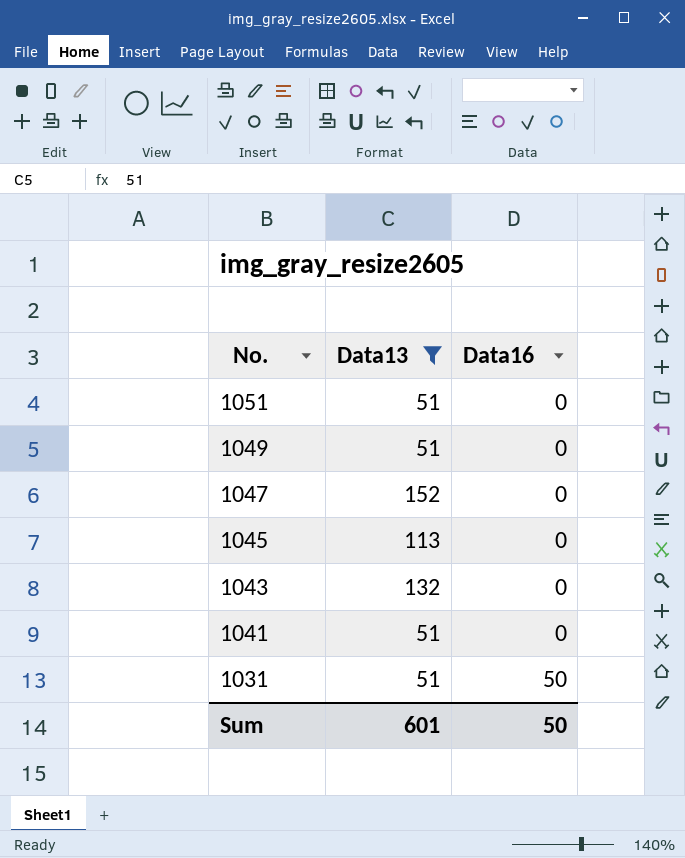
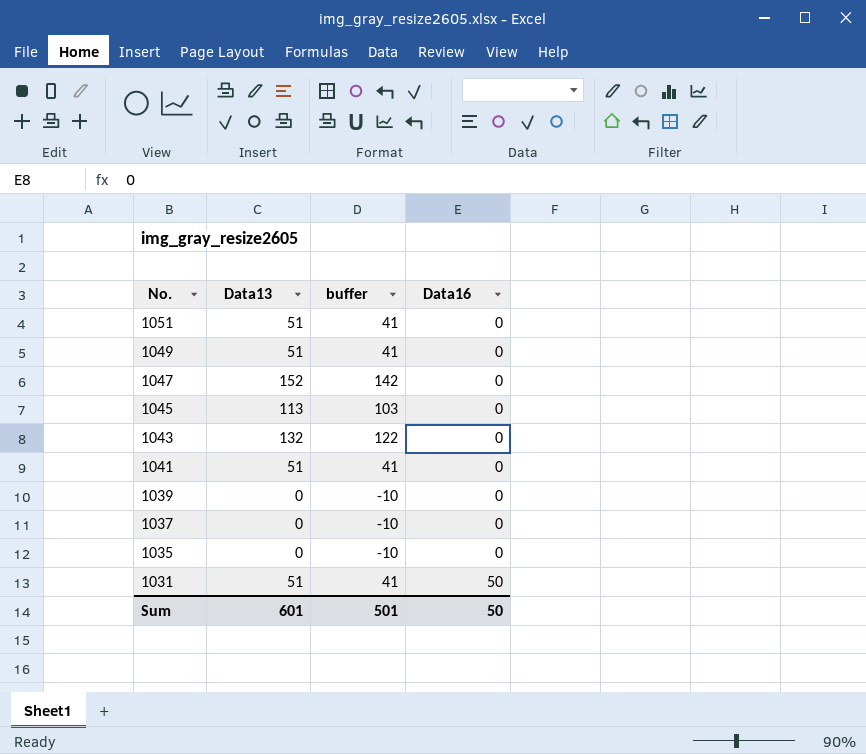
filter: Data13 != 0 -> none
column buffer | formula: none -> [Data13] - 10

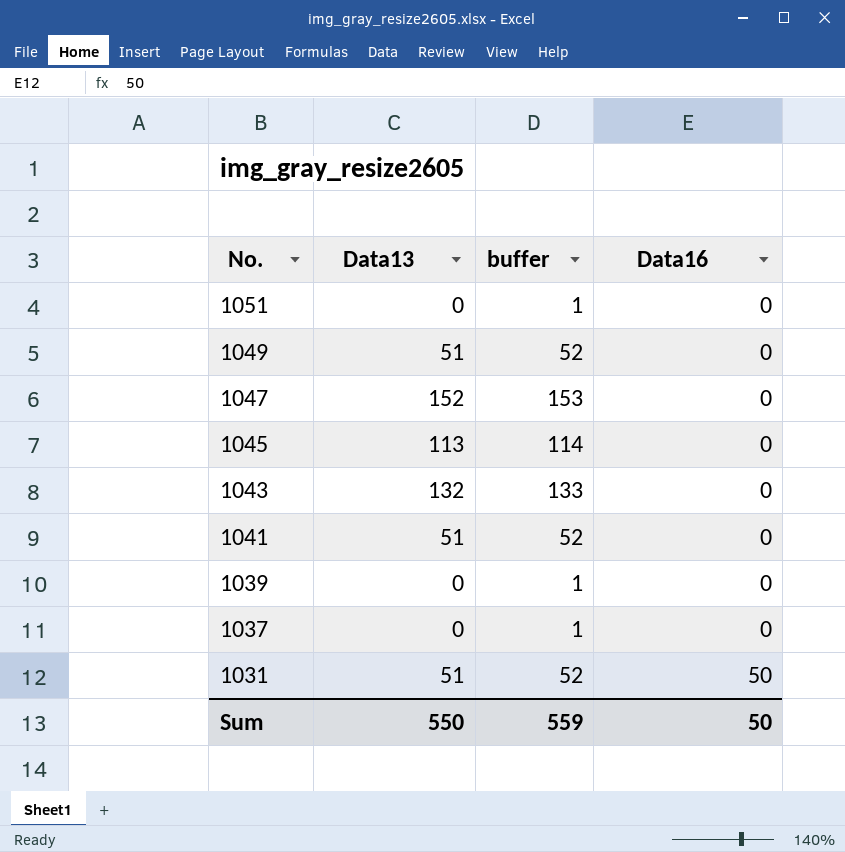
column buffer | formula: [Data13] - 10 -> [Data13] + 1
row 1035: 0 | -10 | 0 -> none
1051 | Data13: 51 -> 0
Sum | Data13: 601 -> 550
Sum | buffer: 501 -> 559

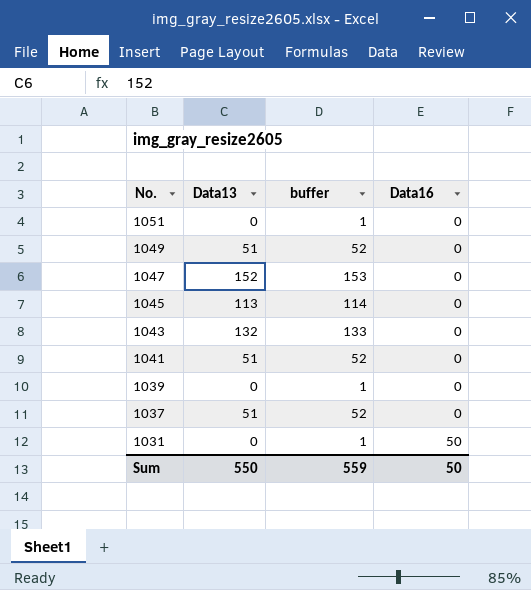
1037 | Data13: 0 -> 51
1037 | buffer: 1 -> 52
1031 | Data13: 51 -> 0
1031 | buffer: 52 -> 1

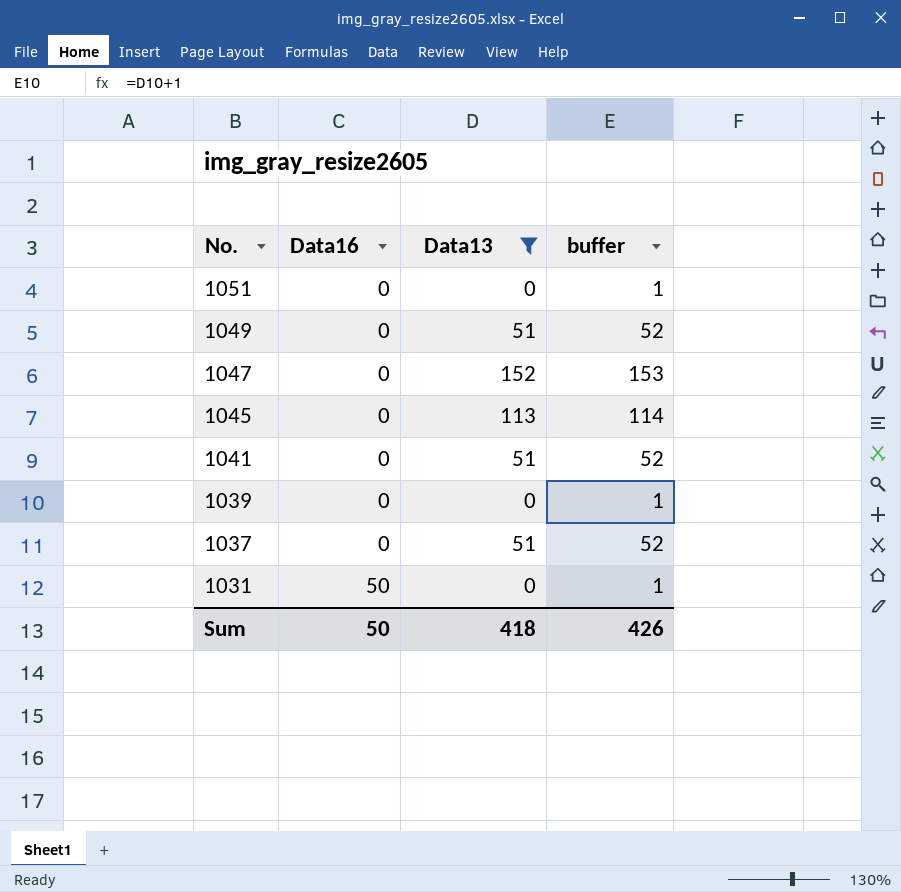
filter: none -> Data13 != 132
column Data16 | position: 4 -> 2
Sum | Data13: 550 -> 418
Sum | buffer: 559 -> 426

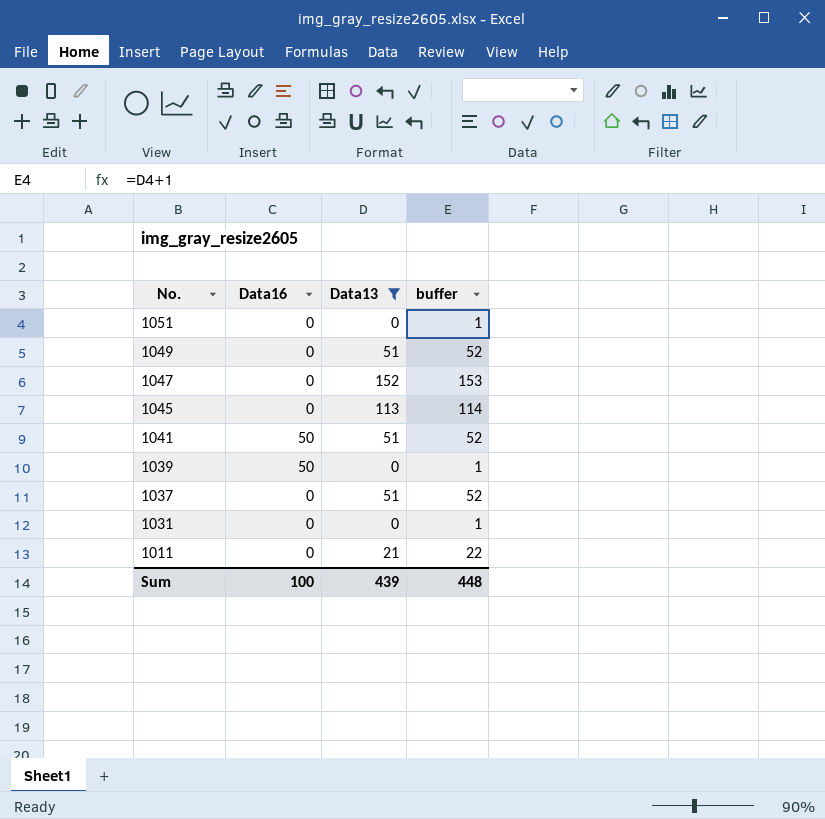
1041 | Data16: 0 -> 50
1039 | Data16: 0 -> 50
1031 | Data16: 50 -> 0
row 1011: none -> 0 | 21 | 22
Sum | Data16: 50 -> 100
Sum | Data13: 418 -> 439
Sum | buffer: 426 -> 448

